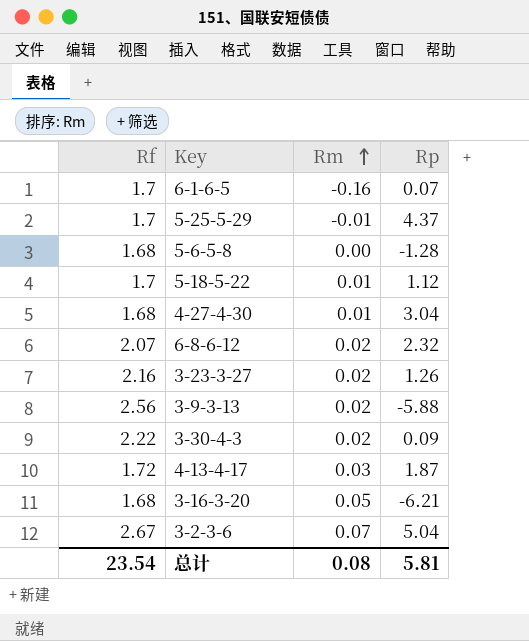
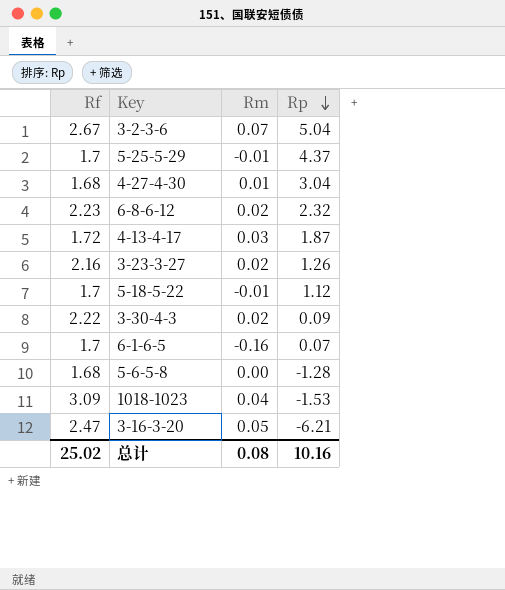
row order: Rm ascending -> Rp descending
row 3-9-3-13: 2.56 | 0.02 | -5.88 -> none
6-8-6-12 | Rf: 2.07 -> 2.23
5-18-5-22 | Rm: 0.01 -> -0.01
row 1018-1023: none -> 3.09 | 0.04 | -1.53
3-16-3-20 | Rf: 1.68 -> 2.47
总计 | Rf: 23.54 -> 25.02
总计 | Rp: 5.81 -> 10.16

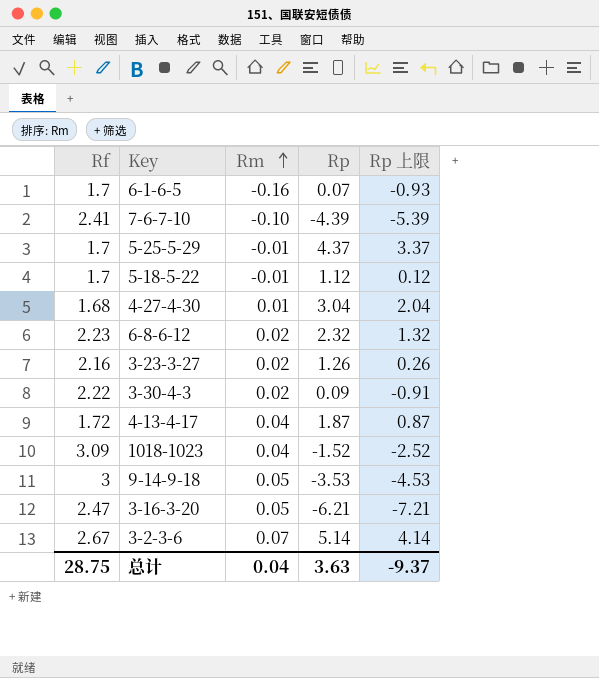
row order: Rp descending -> Rm ascending
column Rp 上限 | formula: none -> [Rp] - 1
row 5-6-5-8: 1.68 | 0.00 | -1.28 -> none
row 7-6-7-10: none -> 2.41 | -0.10 | -4.39 | -5.39
4-13-4-17 | Rm: 0.03 -> 0.04
1018-1023 | Rp: -1.53 -> -1.52
row 9-14-9-18: none -> 3 | 0.05 | -3.53 | -4.53
3-2-3-6 | Rp: 5.04 -> 5.14
总计 | Rf: 25.02 -> 28.75
总计 | Rm: 0.08 -> 0.04
总计 | Rp: 10.16 -> 3.63

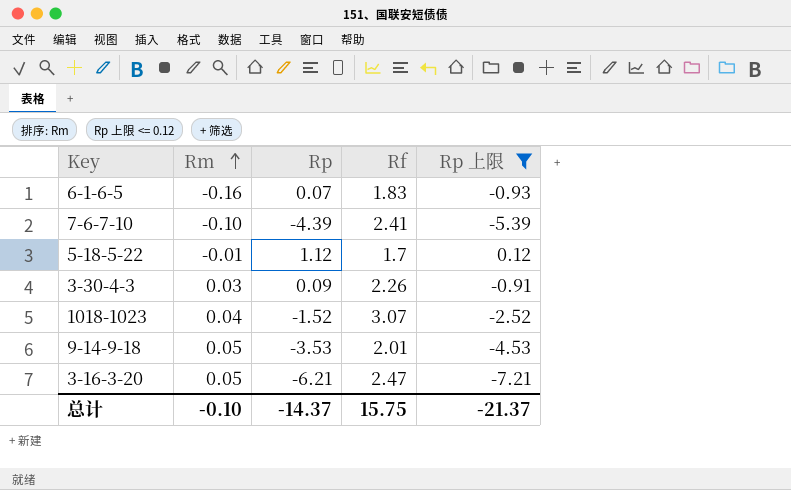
filter: none -> Rp 上限 <= 0.12
column Rf | position: 1 -> 4
6-1-6-5 | Rf: 1.7 -> 1.83
3-30-4-3 | Rm: 0.02 -> 0.03
3-30-4-3 | Rf: 2.22 -> 2.26
1018-1023 | Rf: 3.09 -> 3.07
9-14-9-18 | Rf: 3 -> 2.01
总计 | Rm: 0.04 -> -0.10
总计 | Rp: 3.63 -> -14.37
总计 | Rf: 28.75 -> 15.75
总计 | Rp 上限: -9.37 -> -21.37

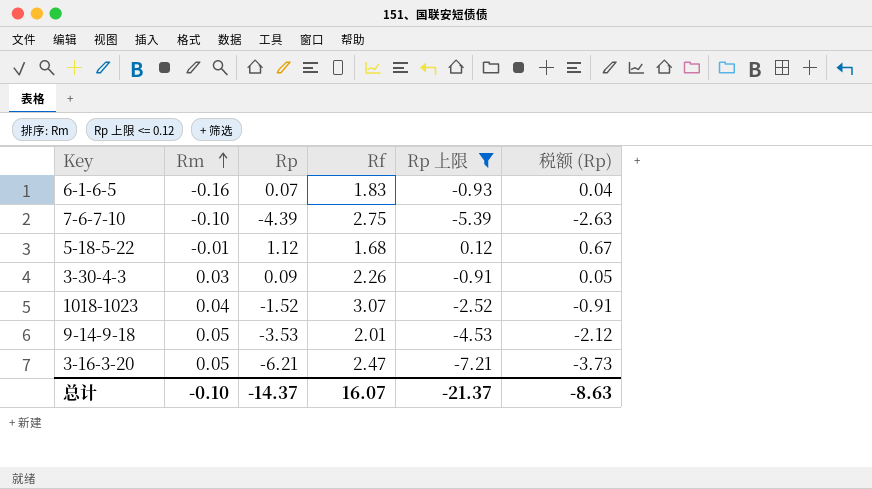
column 税额 (Rp) | formula: none -> [Rp] * 0.6
7-6-7-10 | Rf: 2.41 -> 2.75
5-18-5-22 | Rf: 1.7 -> 1.68
总计 | Rf: 15.75 -> 16.07

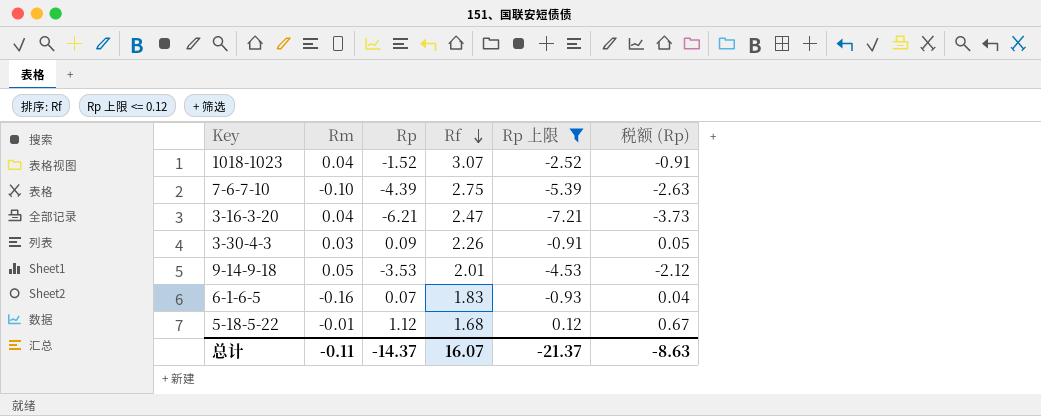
row order: Rm ascending -> Rf descending
3-16-3-20 | Rm: 0.05 -> 0.04
总计 | Rm: -0.10 -> -0.11

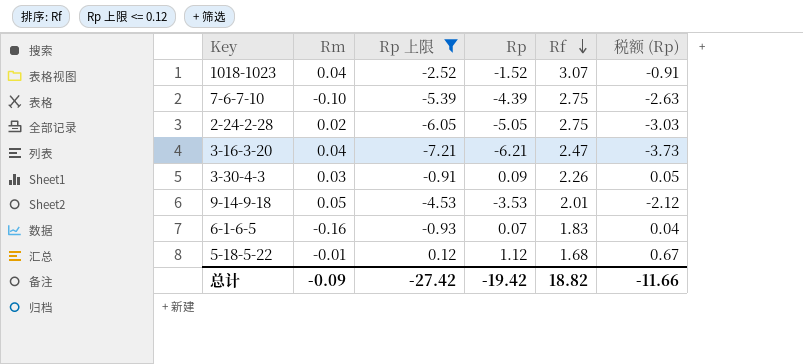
column Rp 上限 | position: 5 -> 3
row 2-24-2-28: none -> 0.02 | -6.05 | -5.05 | 2.75 | -3.03
总计 | Rm: -0.11 -> -0.09
总计 | Rp 上限: -21.37 -> -27.42
总计 | Rp: -14.37 -> -19.42
总计 | Rf: 16.07 -> 18.82
总计 | 税额 (Rp): -8.63 -> -11.66

